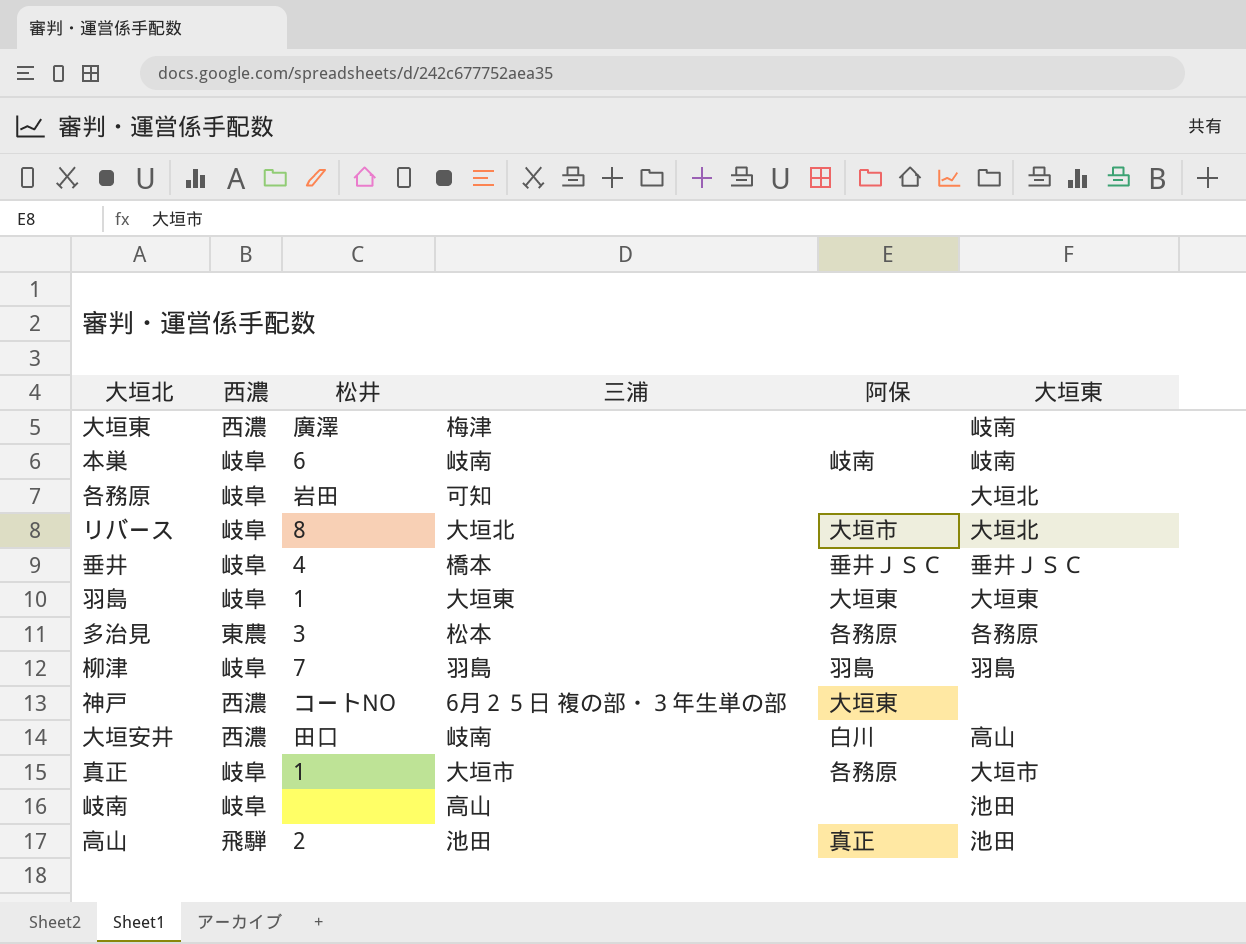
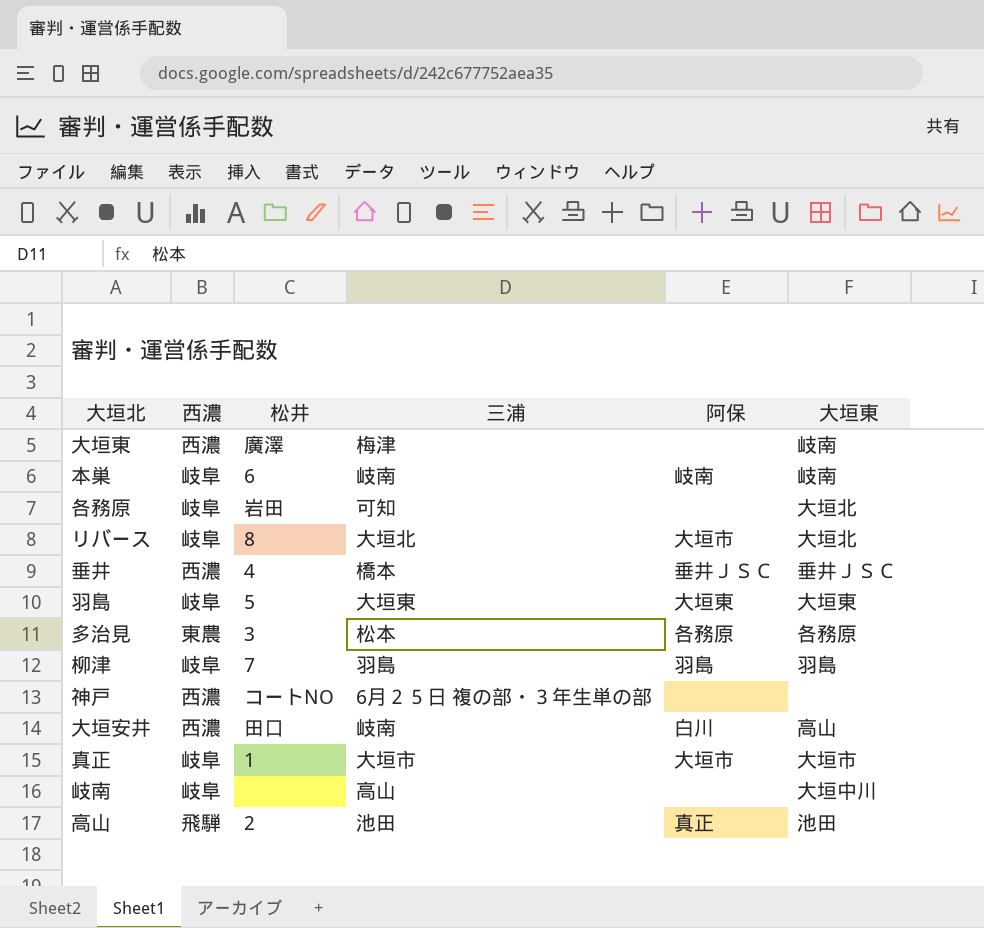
垂井 | 西濃: 岐阜 -> 西濃
羽島 | 松井: 1 -> 5
神戸 | 阿保: 大垣東 -> none
真正 | 阿保: 各務原 -> 大垣市
岐南 | 大垣東: 池田 -> 大垣中川

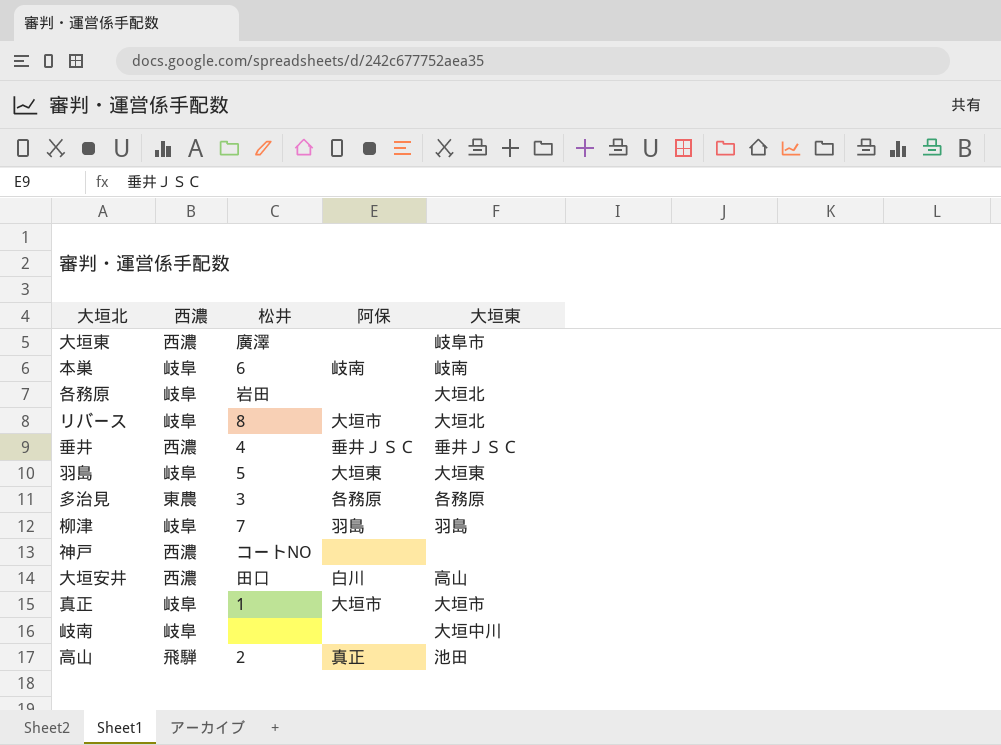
column 三浦 | position: 4 -> none
大垣東 | 大垣東: 岐南 -> 岐阜市

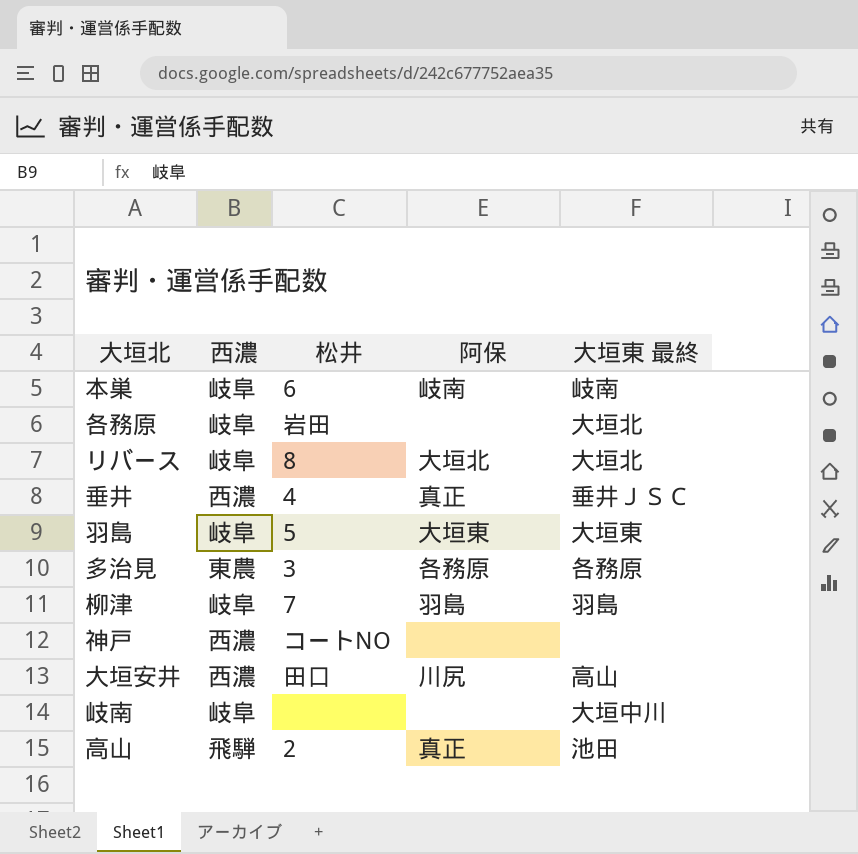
column name: 大垣東 -> 大垣東 最終
row 大垣東: 西濃 | 廣澤 | none | 岐阜市 -> none
row 真正: 岐阜 | 1 | 大垣市 | 大垣市 -> none
リバース | 阿保: 大垣市 -> 大垣北
垂井 | 阿保: 垂井ＪＳＣ -> 真正
大垣安井 | 阿保: 白川 -> 川尻

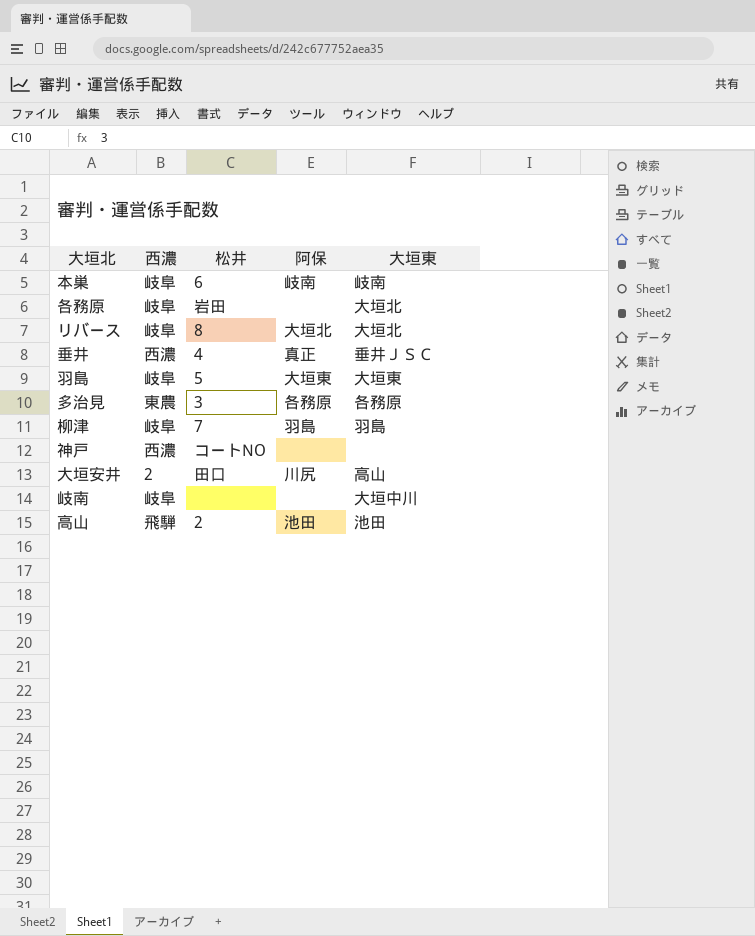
column name: 大垣東 最終 -> 大垣東
大垣安井 | 西濃: 西濃 -> 2
高山 | 阿保: 真正 -> 池田

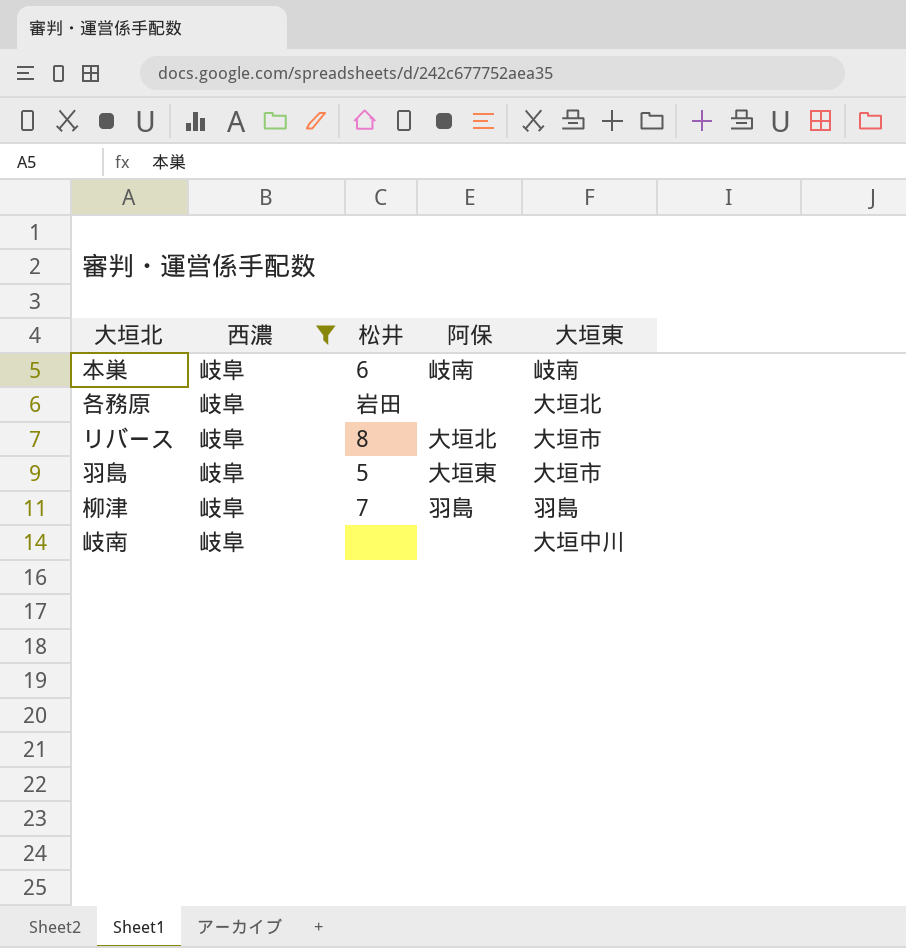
filter: none -> 西濃 = 岐阜
リバース | 大垣東: 大垣北 -> 大垣市
羽島 | 大垣東: 大垣東 -> 大垣市

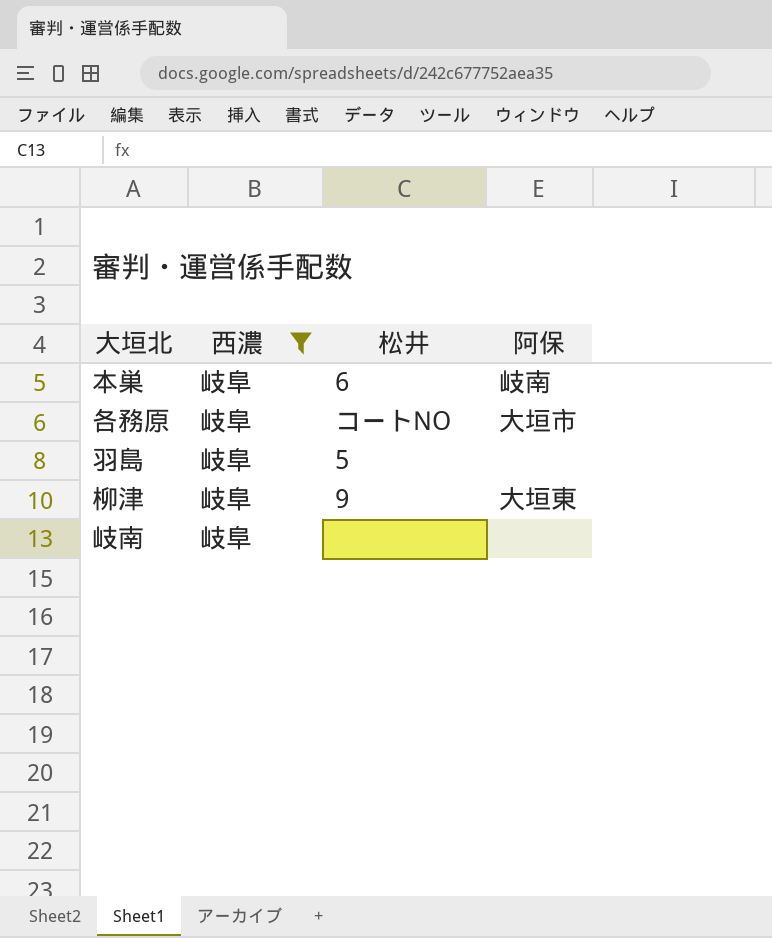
column 大垣東 | position: 5 -> none
row リバース: 岐阜 | 8 | 大垣北 | 大垣市 -> none
各務原 | 松井: 岩田 -> コートNO
各務原 | 阿保: none -> 大垣市
羽島 | 阿保: 大垣東 -> none
柳津 | 松井: 7 -> 9
柳津 | 阿保: 羽島 -> 大垣東

